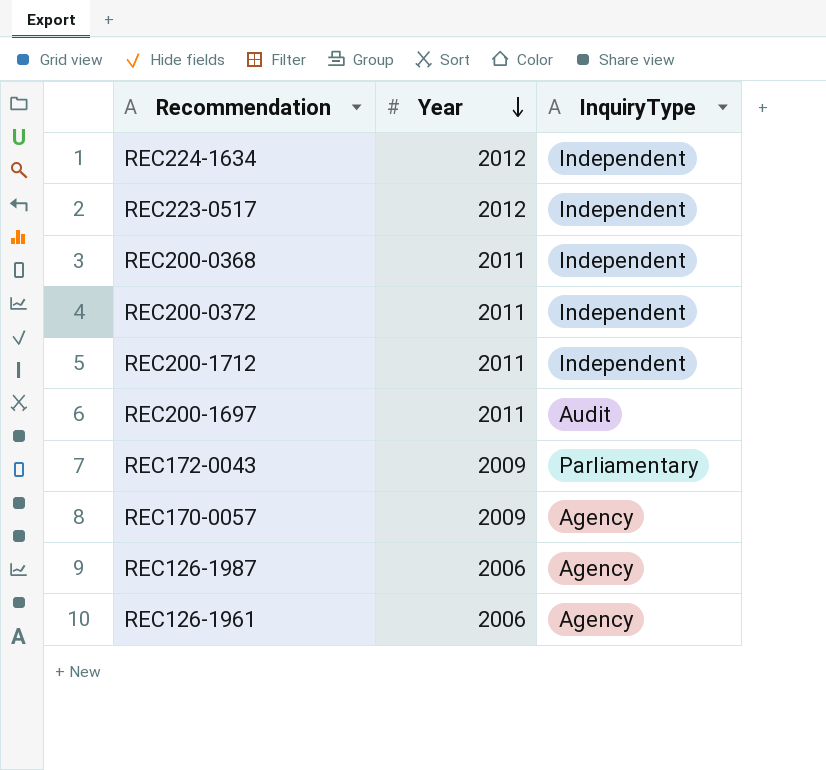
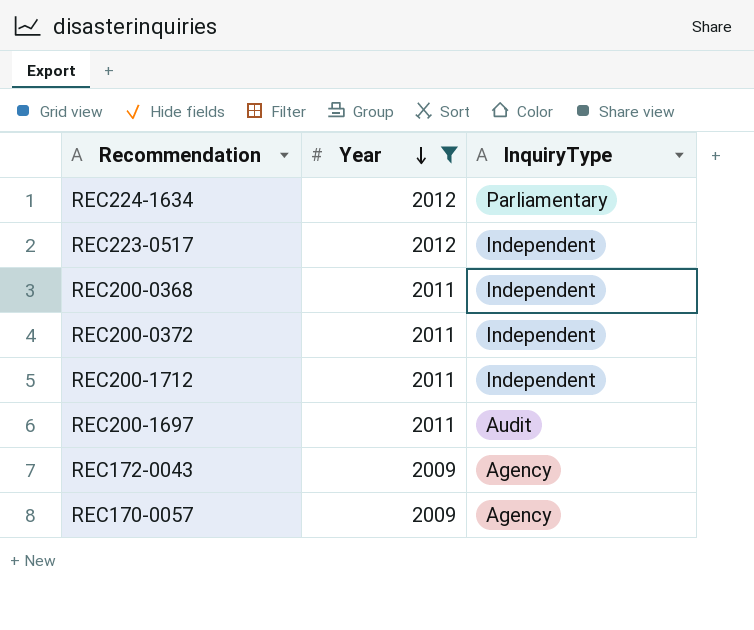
filter: none -> Year != 2006
REC224-1634 | InquiryType: Independent -> Parliamentary
REC172-0043 | InquiryType: Parliamentary -> Agency

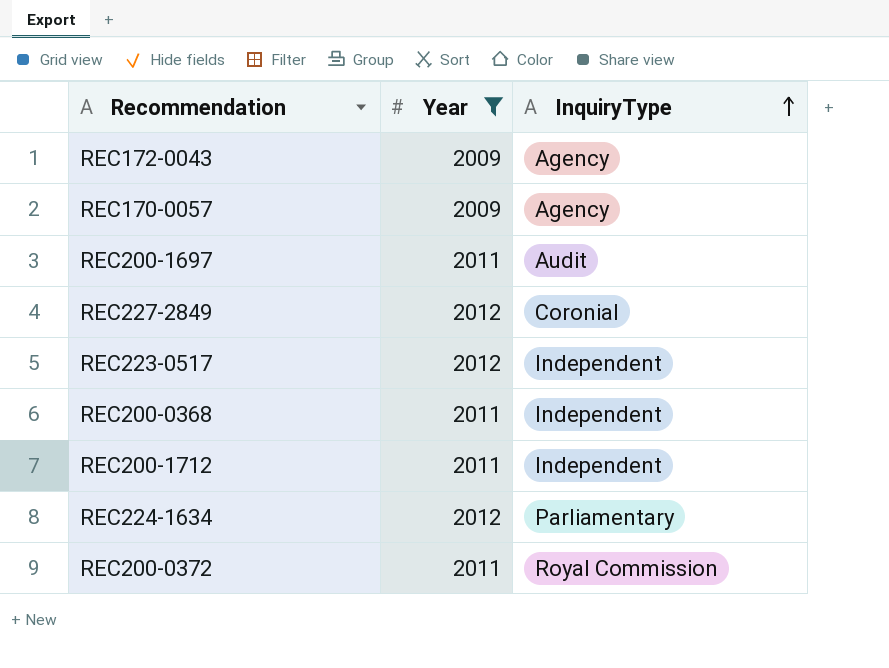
row order: Year descending -> InquiryType ascending
row REC227-2849: none -> 2012 | Coronial
REC200-0372 | InquiryType: Independent -> Royal Commission

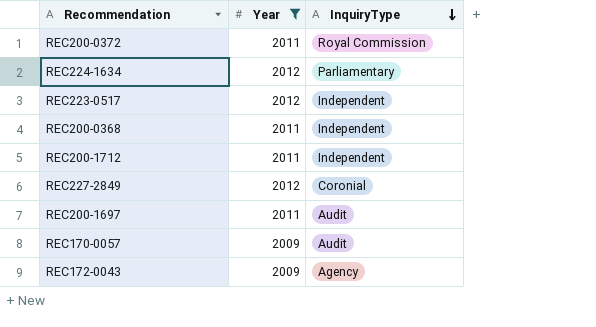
row order: InquiryType ascending -> InquiryType descending
REC170-0057 | InquiryType: Agency -> Audit

